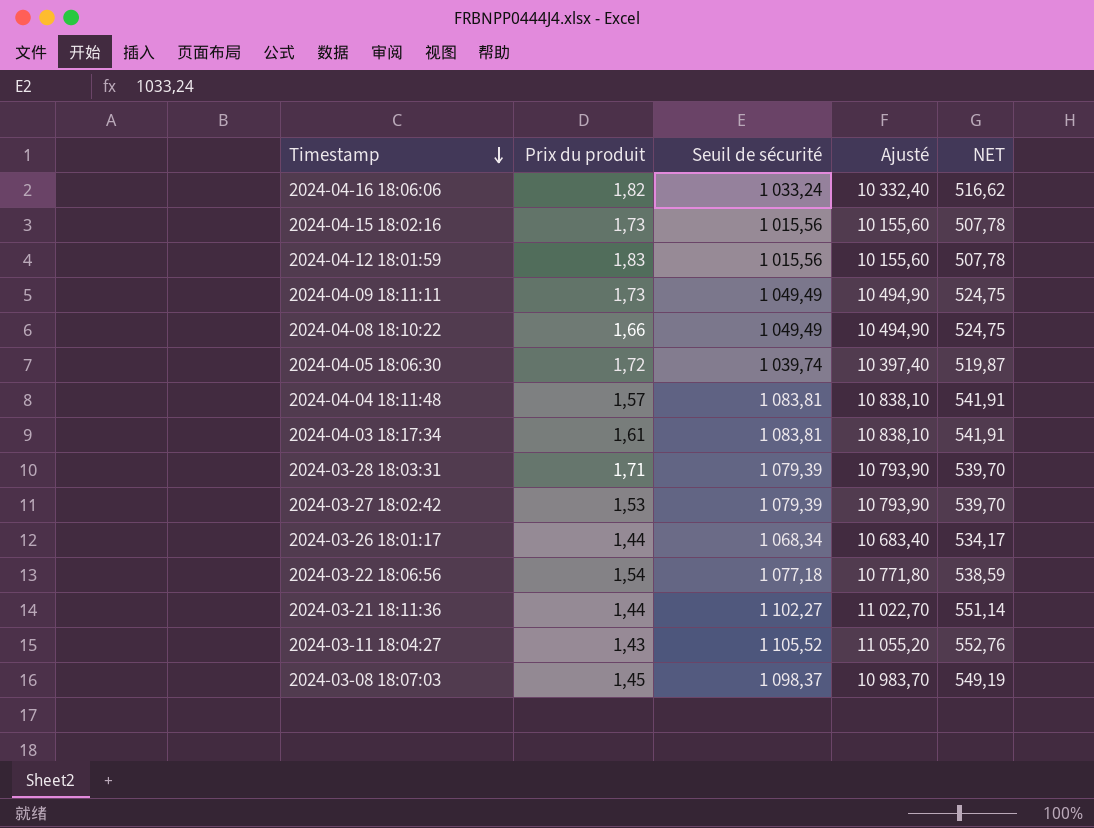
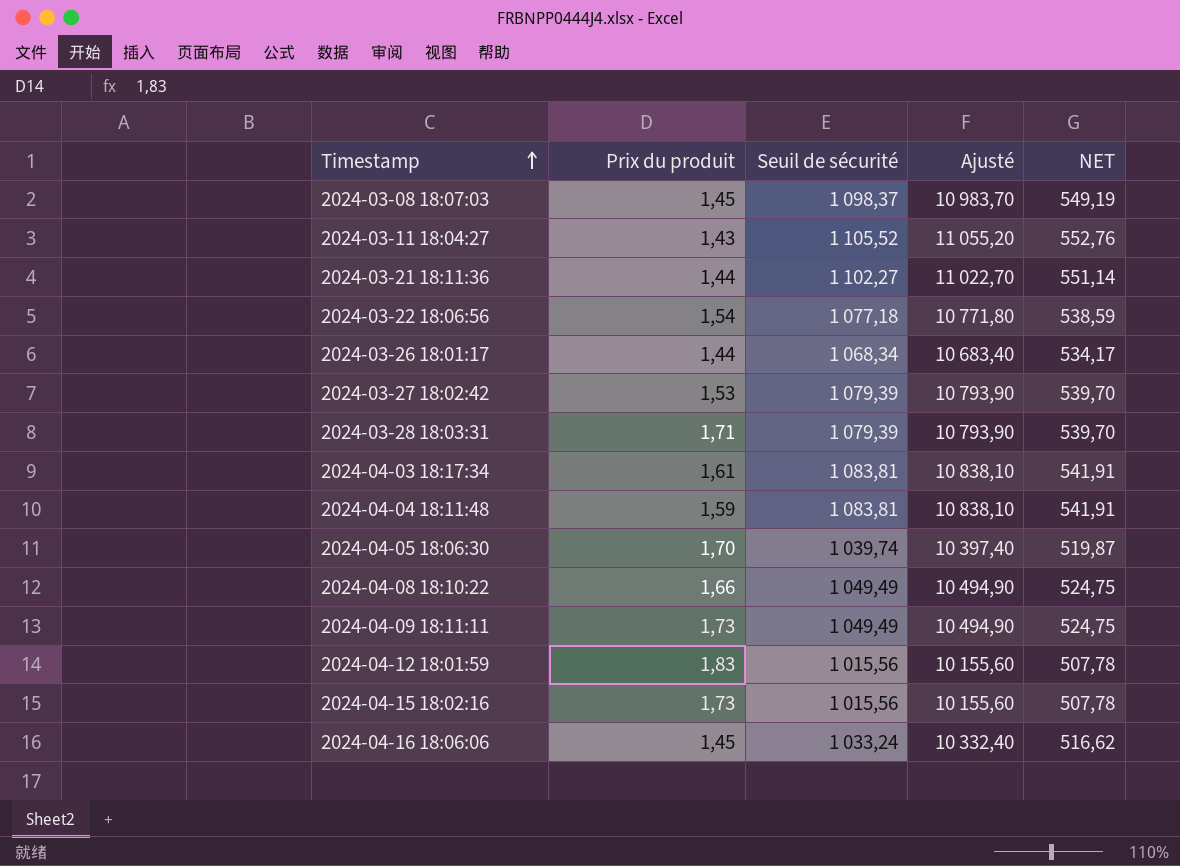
row order: Timestamp descending -> Timestamp ascending
2024-04-04 18:11:48 | Prix du produit: 1,57 -> 1,59
2024-04-05 18:06:30 | Prix du produit: 1,72 -> 1,70
2024-04-16 18:06:06 | Prix du produit: 1,82 -> 1,45

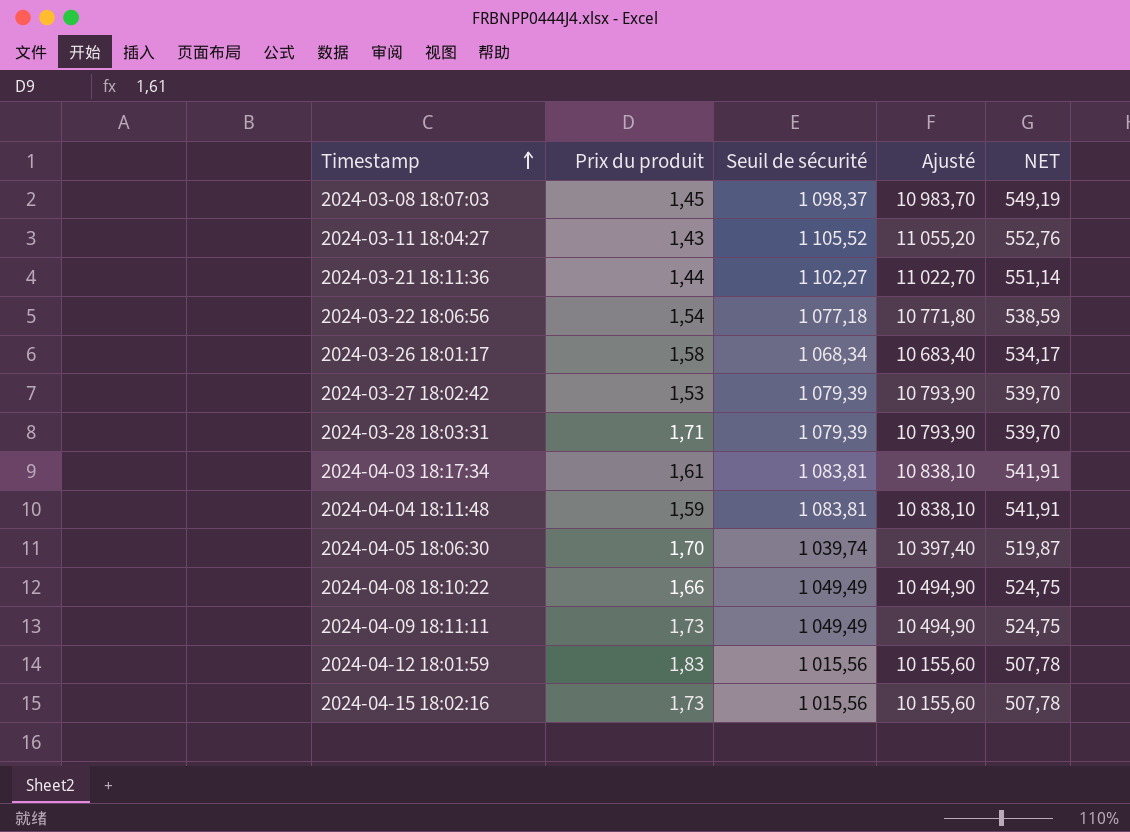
row 2024-04-16 18:06:06: 1,45 | 1 033,24 | 10 332,40 | 516,62 -> none
2024-03-26 18:01:17 | Prix du produit: 1,44 -> 1,58

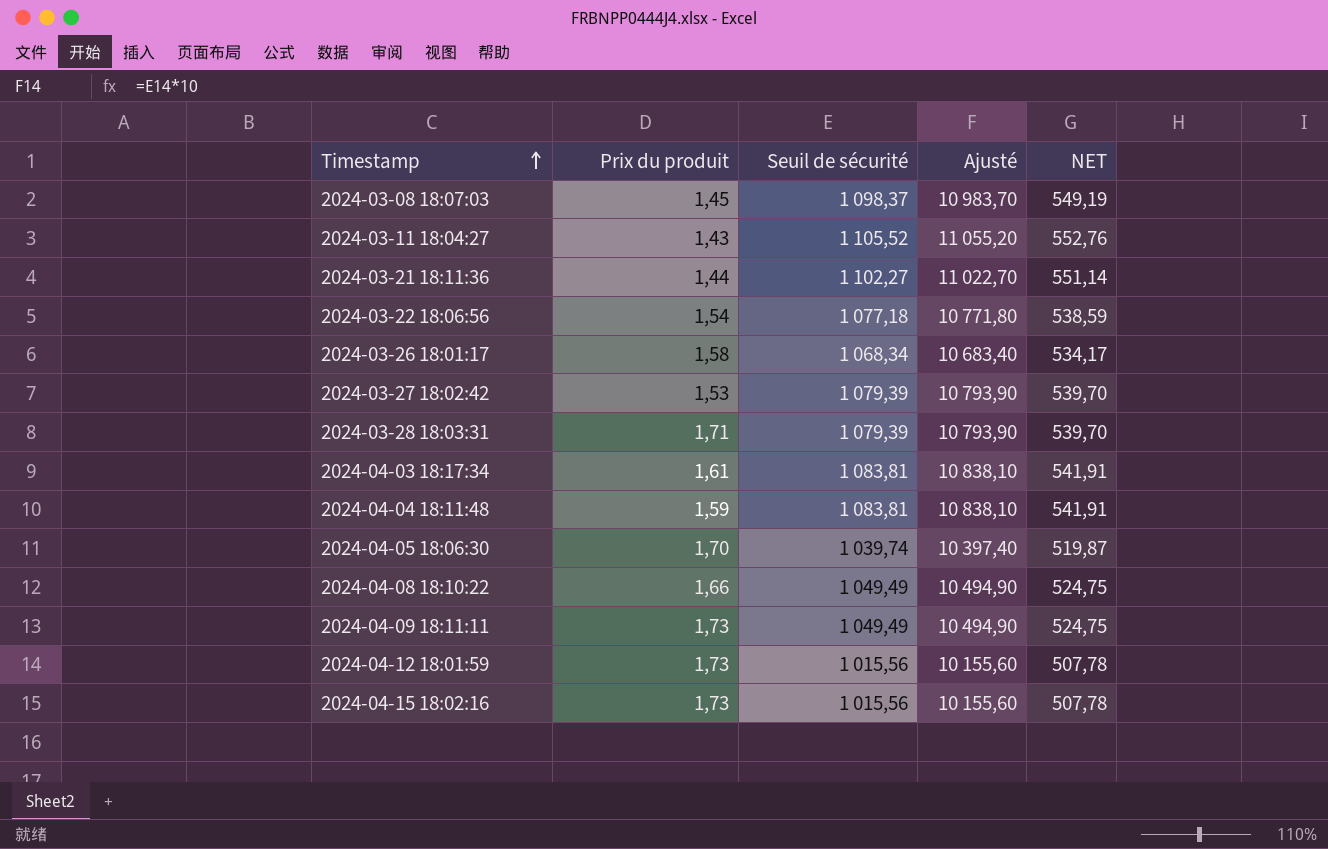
2024-04-12 18:01:59 | Prix du produit: 1,83 -> 1,73

